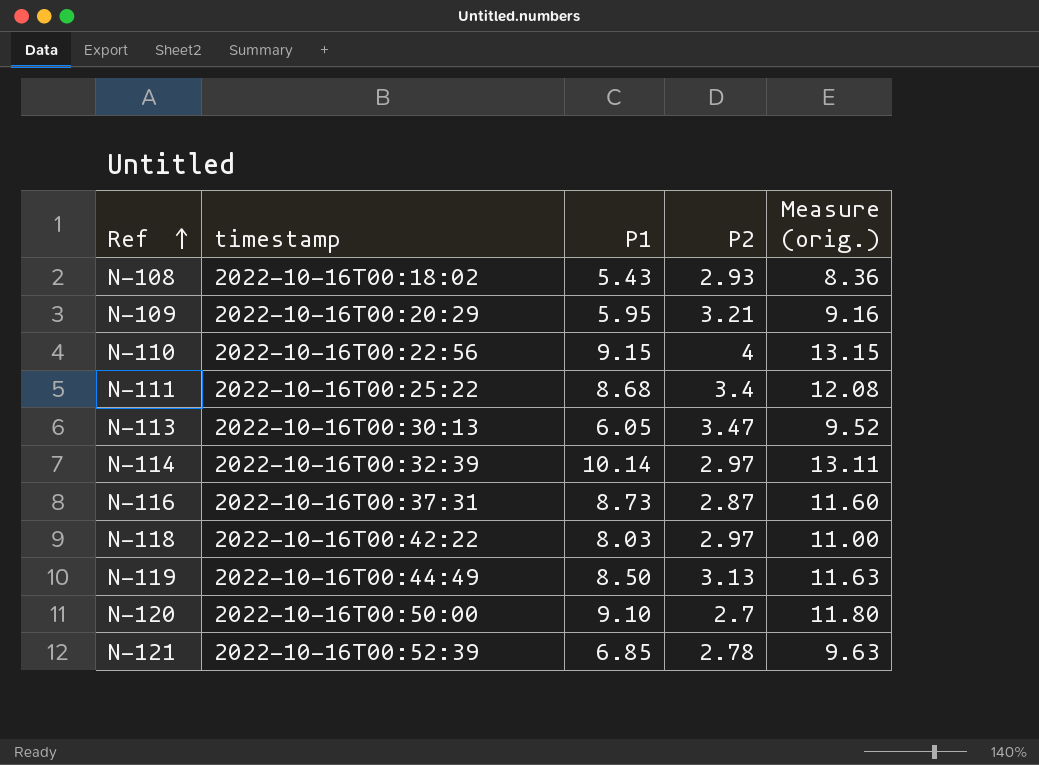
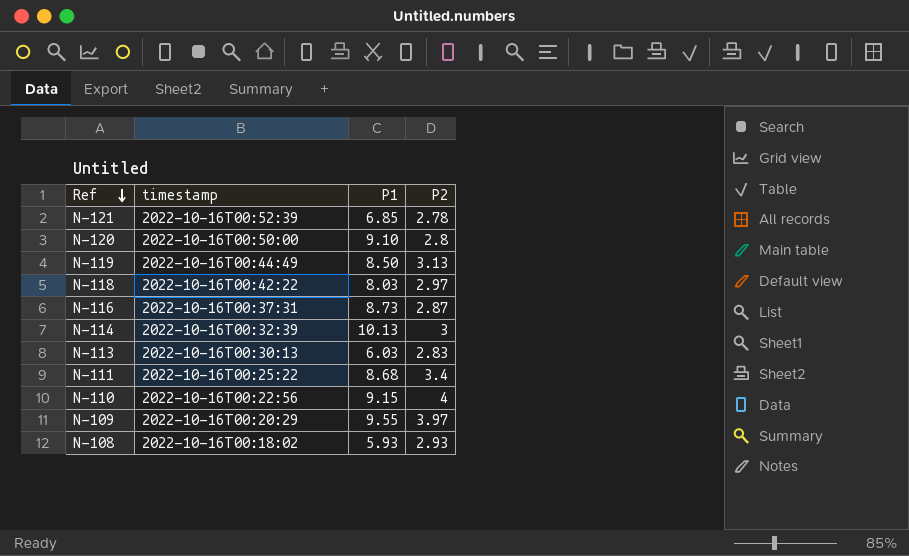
row order: Ref ascending -> Ref descending
column Measure (orig.) | formula: [P1] + [P2] -> none
N-120 | P2: 2.7 -> 2.8
N-114 | P1: 10.14 -> 10.13
N-114 | P2: 2.97 -> 3
N-113 | P1: 6.05 -> 6.03
N-113 | P2: 3.47 -> 2.83
N-109 | P1: 5.95 -> 9.55
N-109 | P2: 3.21 -> 3.97
N-108 | P1: 5.43 -> 5.93

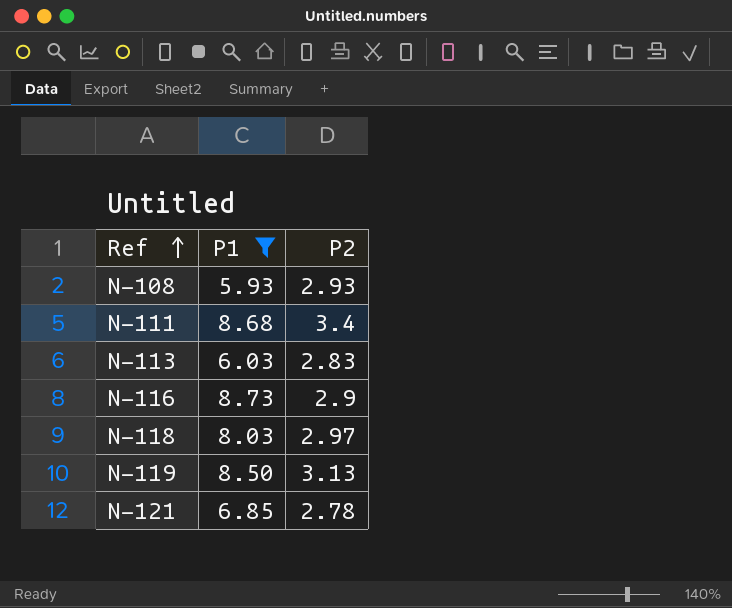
filter: none -> P1 <= 8.73
row order: Ref descending -> Ref ascending
column timestamp | position: 2 -> none
N-116 | P2: 2.87 -> 2.9

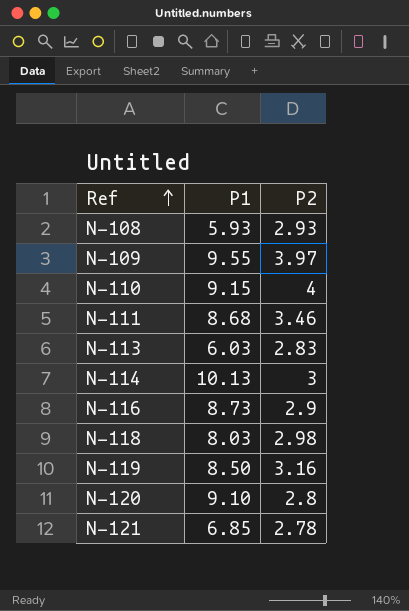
filter: P1 <= 8.73 -> none
N-111 | P2: 3.4 -> 3.46
N-118 | P2: 2.97 -> 2.98
N-119 | P2: 3.13 -> 3.16

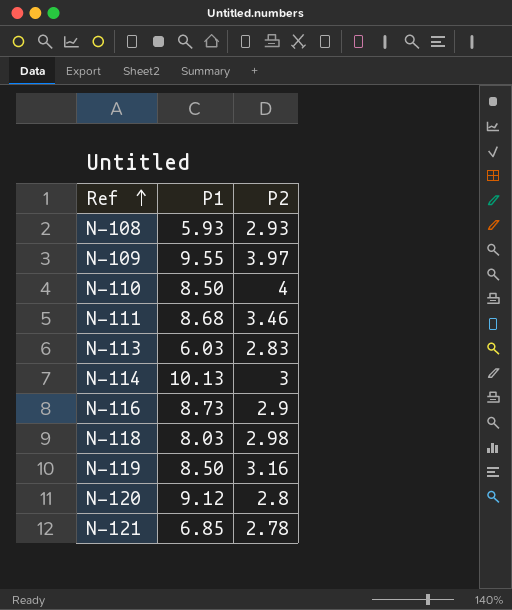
N-110 | P1: 9.15 -> 8.50
N-120 | P1: 9.10 -> 9.12

